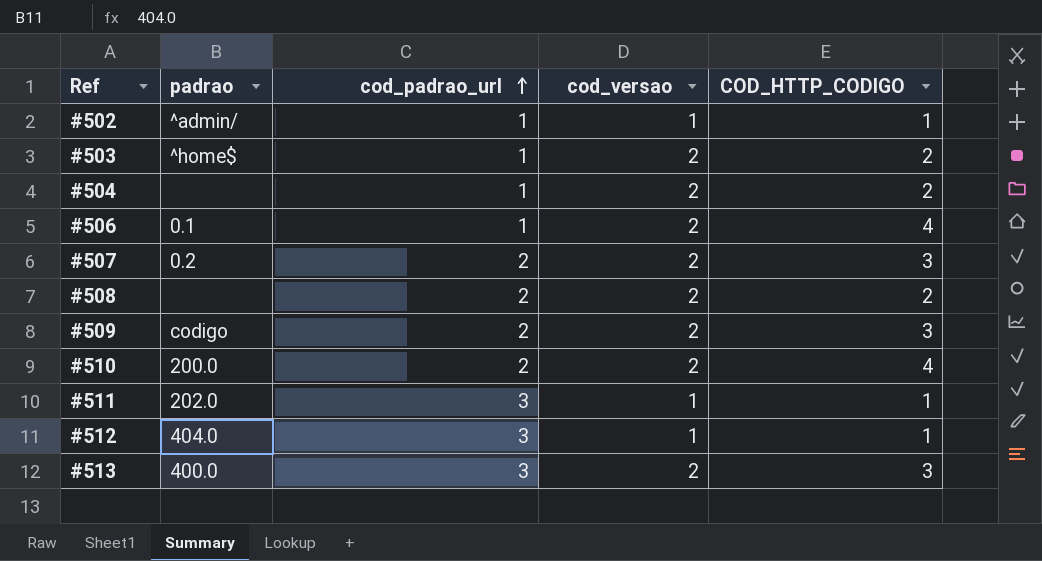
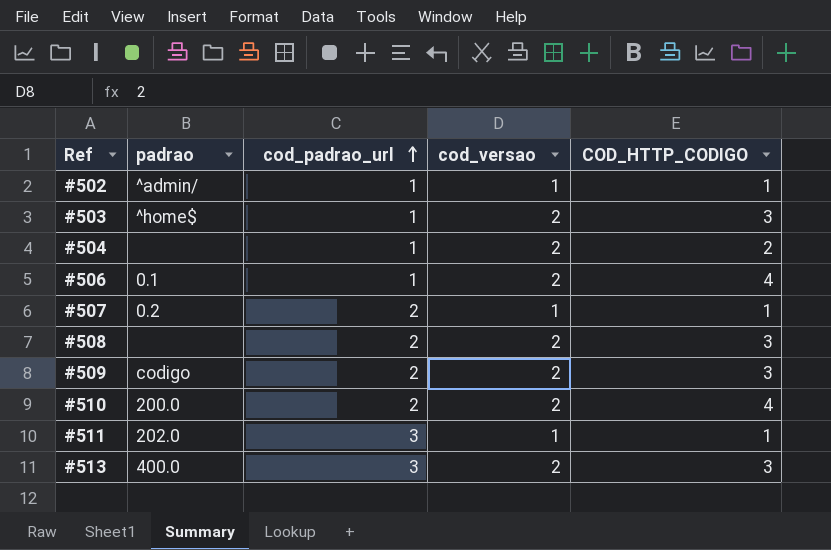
row #512: 404.0 | 3 | 1 | 1 -> none
#503 | COD_HTTP_CODIGO: 2 -> 3
#507 | cod_versao: 2 -> 1
#507 | COD_HTTP_CODIGO: 3 -> 1
#508 | COD_HTTP_CODIGO: 2 -> 3

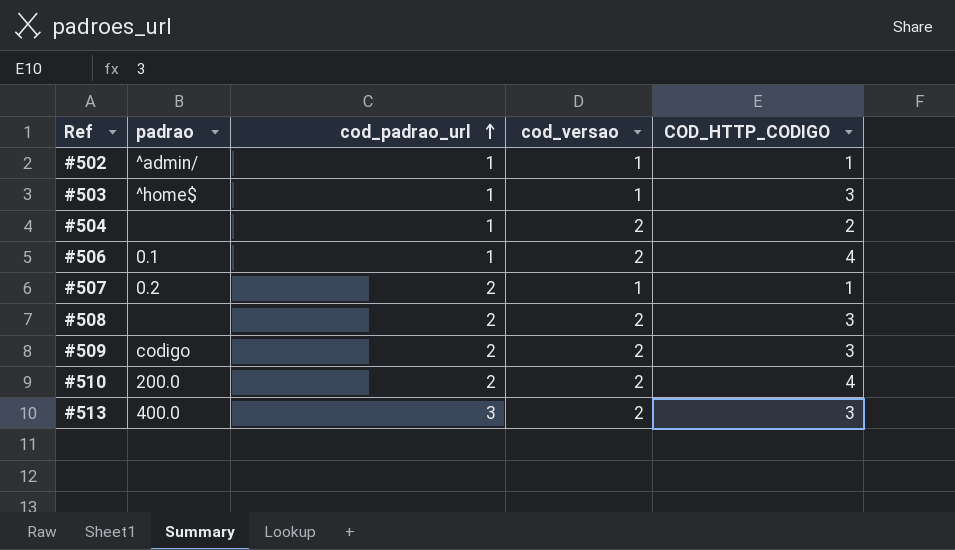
row #511: 202.0 | 3 | 1 | 1 -> none
#503 | cod_versao: 2 -> 1

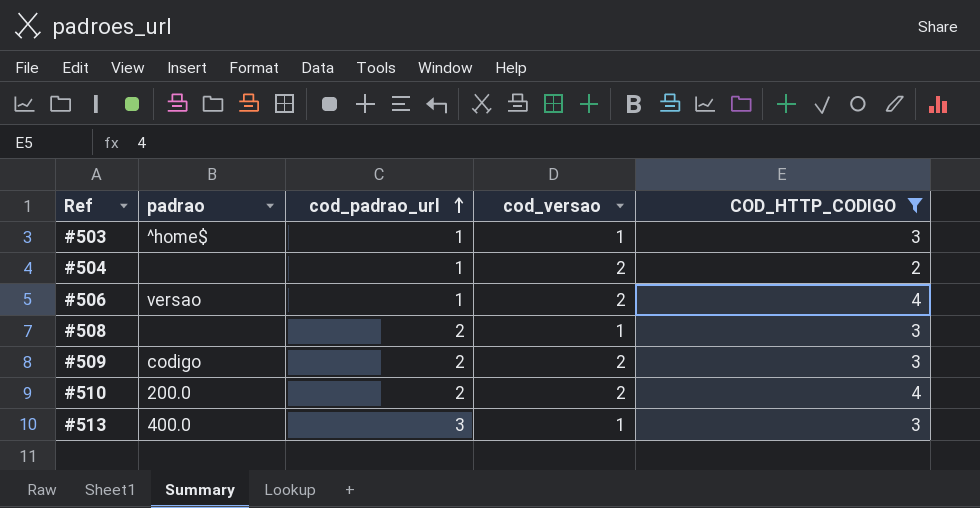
filter: none -> COD_HTTP_CODIGO != 1
#506 | padrao: 0.1 -> versao
#508 | cod_versao: 2 -> 1
#513 | cod_versao: 2 -> 1

